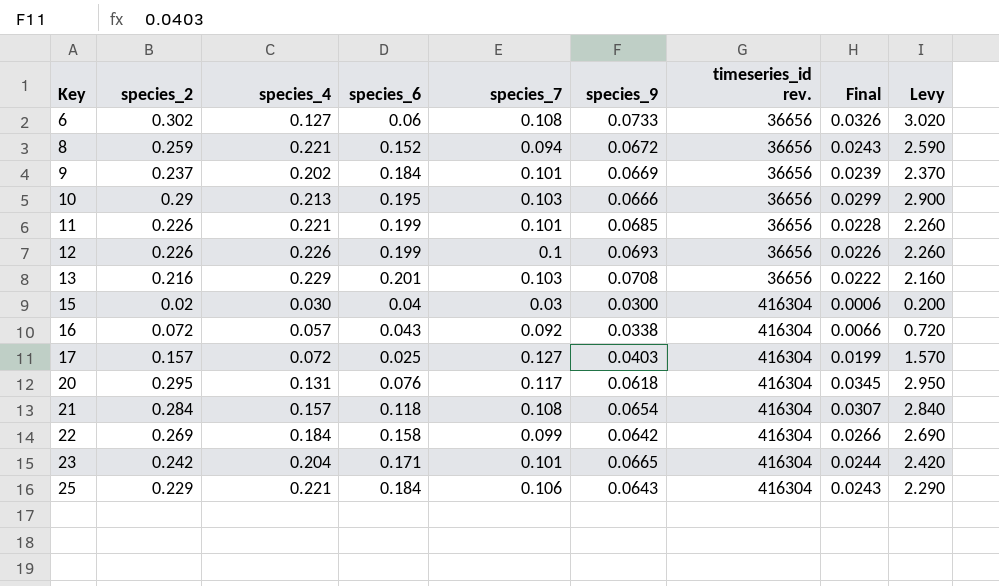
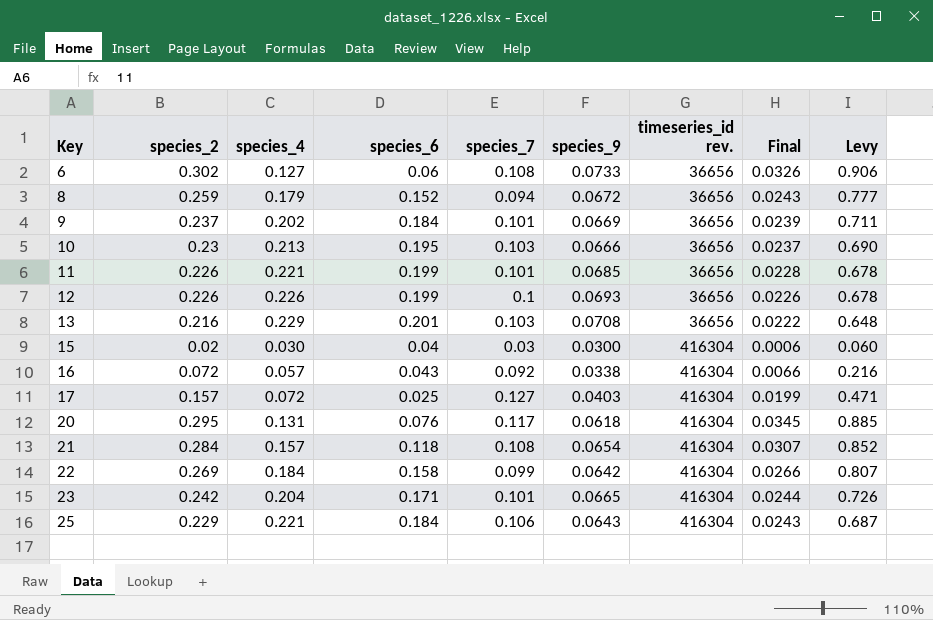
column Levy | formula: [species_2] * 10 -> [species_2] * 3
8 | species_4: 0.221 -> 0.179
10 | species_2: 0.29 -> 0.23
10 | Final: 0.0299 -> 0.0237

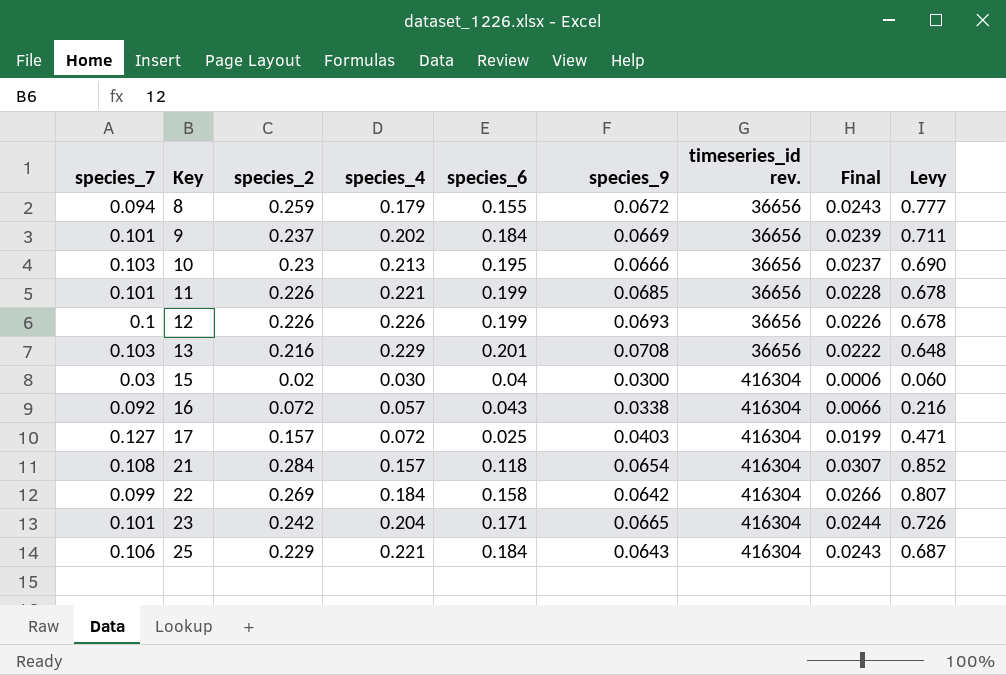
column species_7 | position: 5 -> 1
row 6: 0.302 | 0.127 | 0.06 | 0.108 | 0.0733 | 36656 | 0.0326 | 0.906 -> none
row 20: 0.295 | 0.131 | 0.076 | 0.117 | 0.0618 | 416304 | 0.0345 | 0.885 -> none
8 | species_6: 0.152 -> 0.155

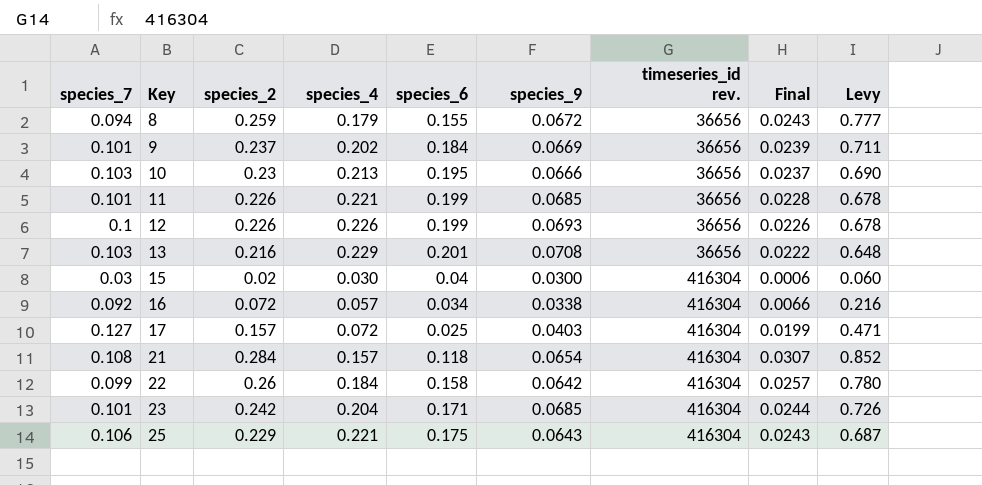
16 | species_6: 0.043 -> 0.034
22 | species_2: 0.269 -> 0.26
22 | Final: 0.0266 -> 0.0257
22 | Levy: 0.807 -> 0.780
23 | species_9: 0.0665 -> 0.0685
25 | species_6: 0.184 -> 0.175

